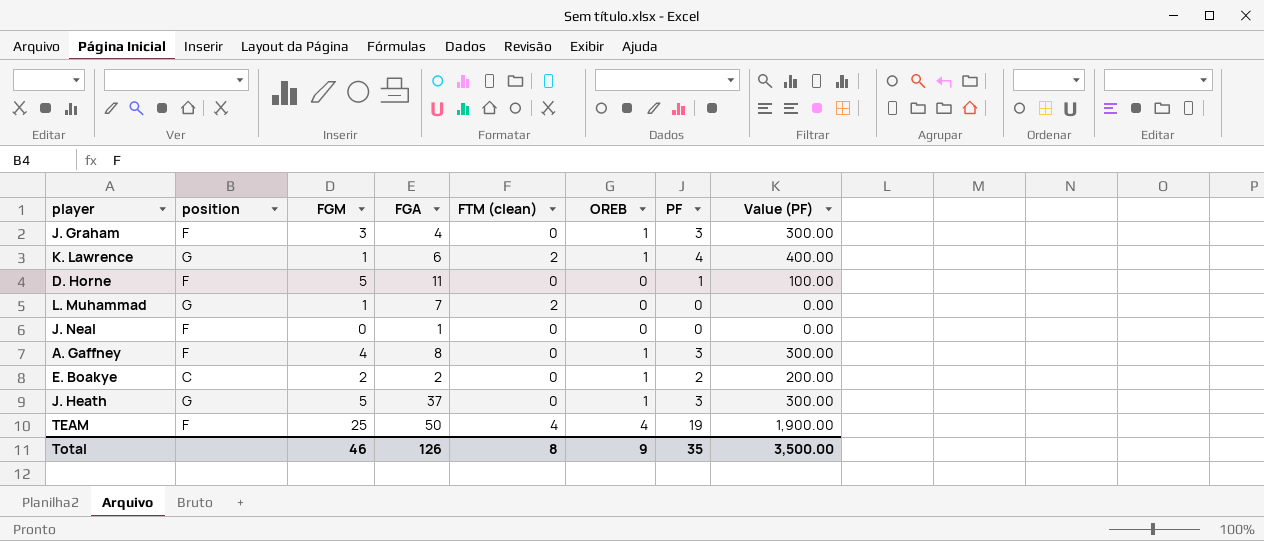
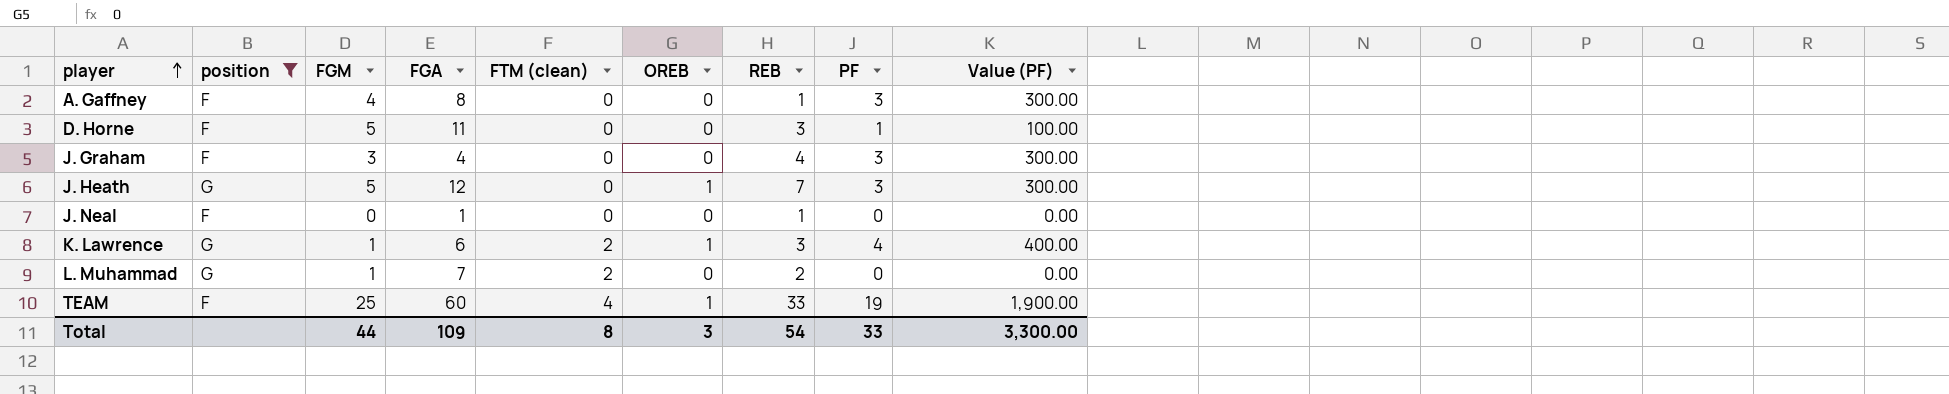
filter: none -> position != C
row order: none -> player ascending
column REB | position: none -> 7
A. Gaffney | OREB: 1 -> 0
J. Graham | OREB: 1 -> 0
J. Heath | FGA: 37 -> 12
TEAM | FGA: 50 -> 60
TEAM | OREB: 4 -> 1
Total | FGM: 46 -> 44
Total | FGA: 126 -> 109
Total | OREB: 9 -> 3
Total | PF: 35 -> 33
Total | Value (PF): 3,500.00 -> 3,300.00

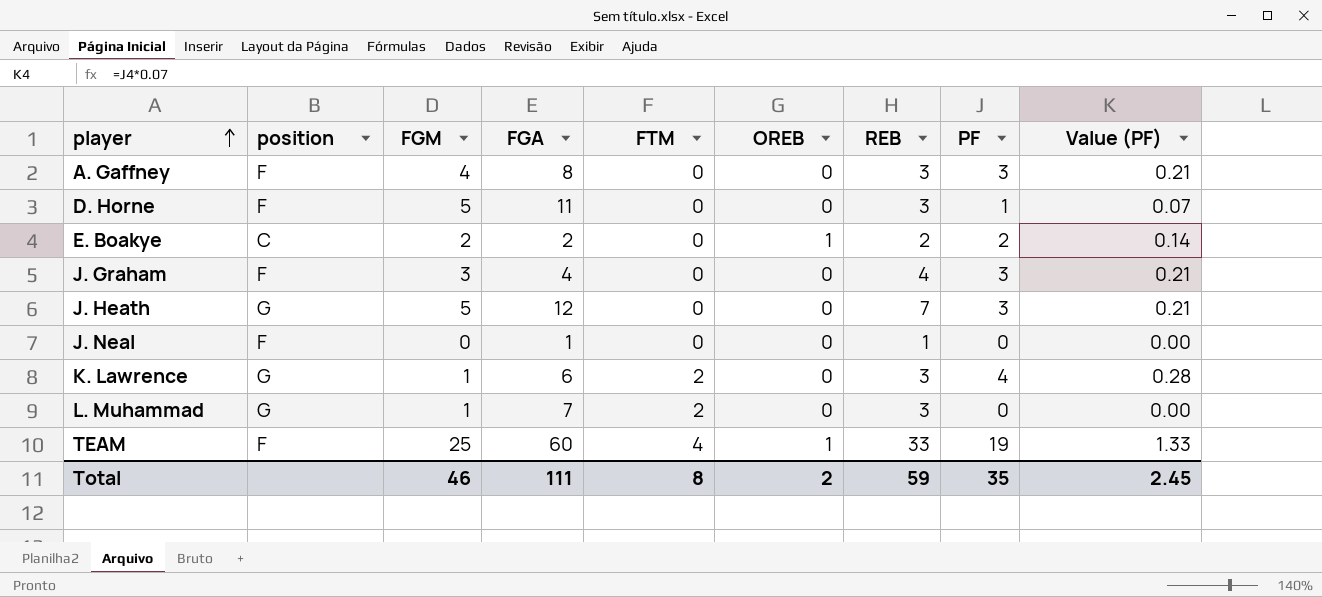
filter: position != C -> none
column name: FTM (clean) -> FTM
column Value (PF) | formula: [PF] * 100 -> [PF] * 0.07
A. Gaffney | REB: 1 -> 3
J. Heath | OREB: 1 -> 0
K. Lawrence | OREB: 1 -> 0
L. Muhammad | REB: 2 -> 3
Total | FGM: 44 -> 46
Total | FGA: 109 -> 111
Total | OREB: 3 -> 2
Total | REB: 54 -> 59
Total | PF: 33 -> 35
Total | Value (PF): 3,300.00 -> 2.45

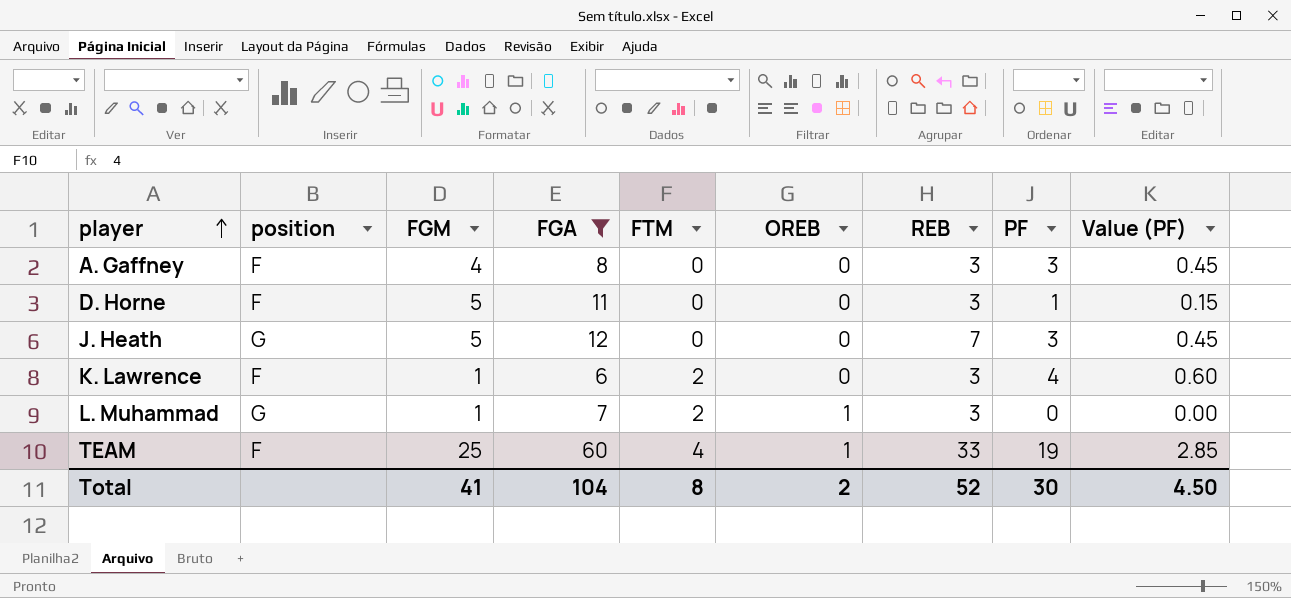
filter: none -> FGA >= 6
column Value (PF) | formula: [PF] * 0.07 -> [PF] * 0.15
K. Lawrence | position: G -> F
L. Muhammad | OREB: 0 -> 1
Total | FGM: 46 -> 41
Total | FGA: 111 -> 104
Total | REB: 59 -> 52
Total | PF: 35 -> 30
Total | Value (PF): 2.45 -> 4.50

